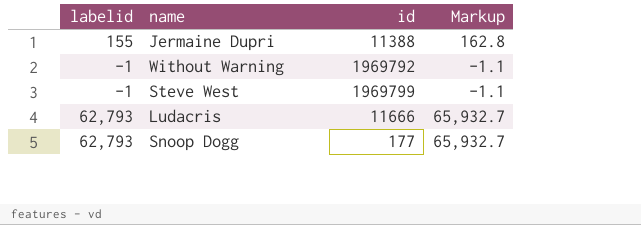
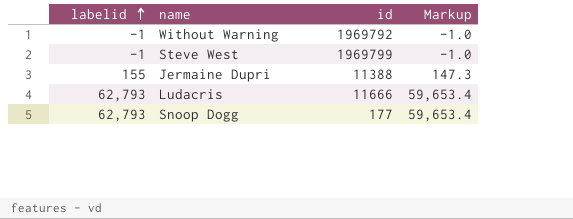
row order: none -> labelid ascending
column Markup | formula: [labelid] * 1.05 -> [labelid] * 0.95

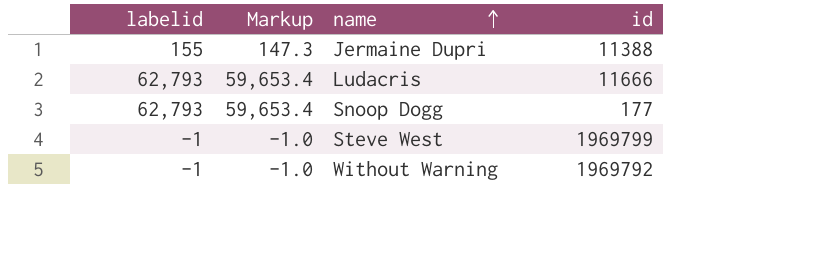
row order: labelid ascending -> name ascending
column Markup | position: 4 -> 2

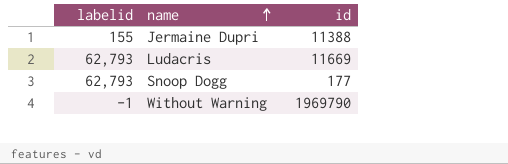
column Markup | formula: [labelid] * 0.95 -> none
row Steve West: -1 | -1.0 | 1969799 -> none
Ludacris | id: 11666 -> 11669
Without Warning | id: 1969792 -> 1969790

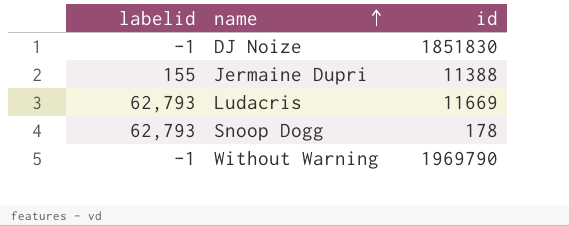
row DJ Noize: none -> -1 | 1851830
Snoop Dogg | id: 177 -> 178

